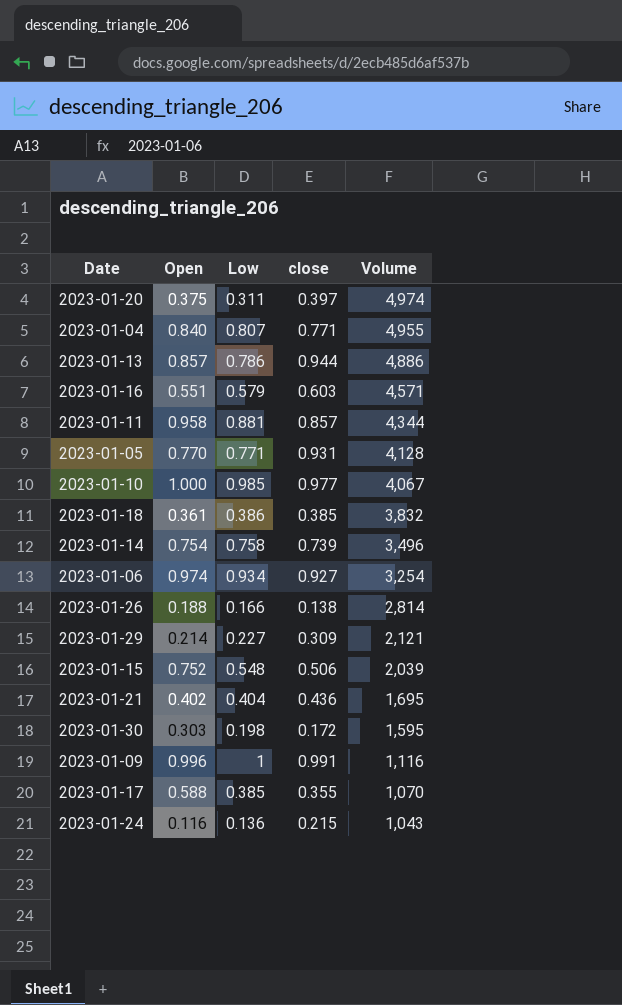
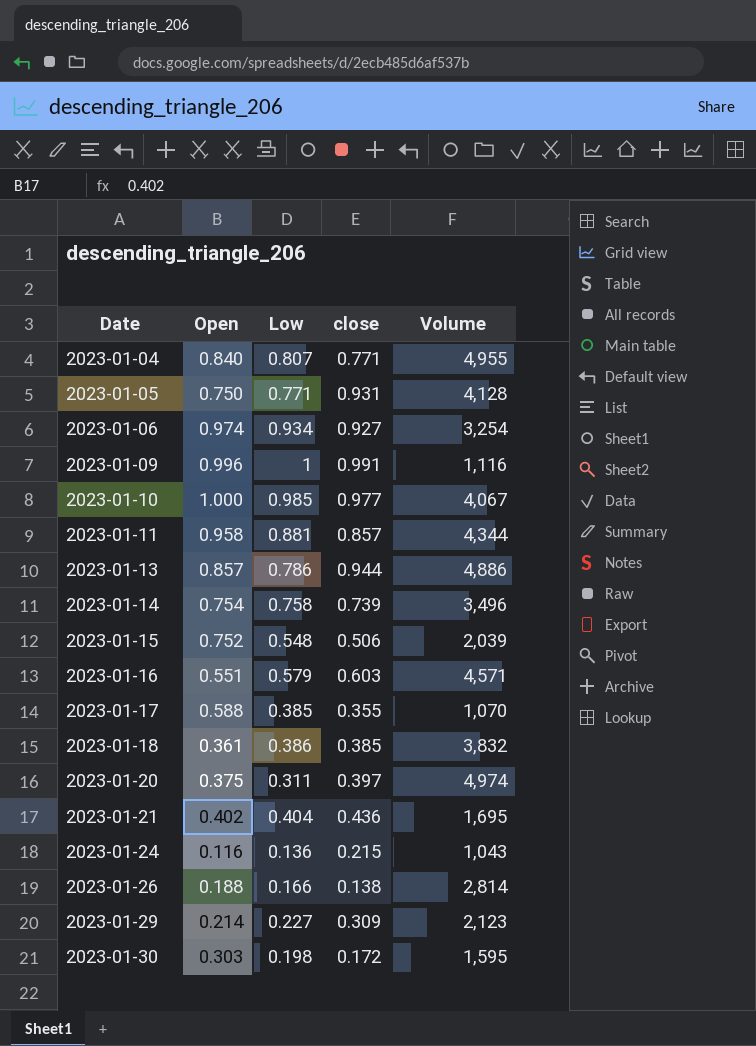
row order: Volume descending -> Date ascending
2023-01-05 | Open: 0.770 -> 0.750
2023-01-29 | Volume: 2,121 -> 2,123

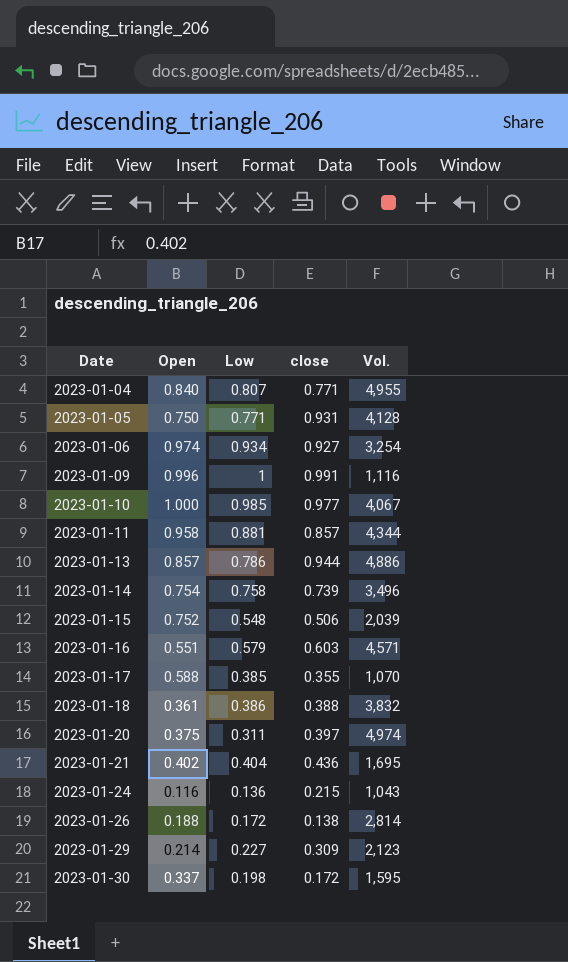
column name: Volume -> Vol.
2023-01-18 | close: 0.385 -> 0.388
2023-01-26 | Low: 0.166 -> 0.172
2023-01-30 | Open: 0.303 -> 0.337

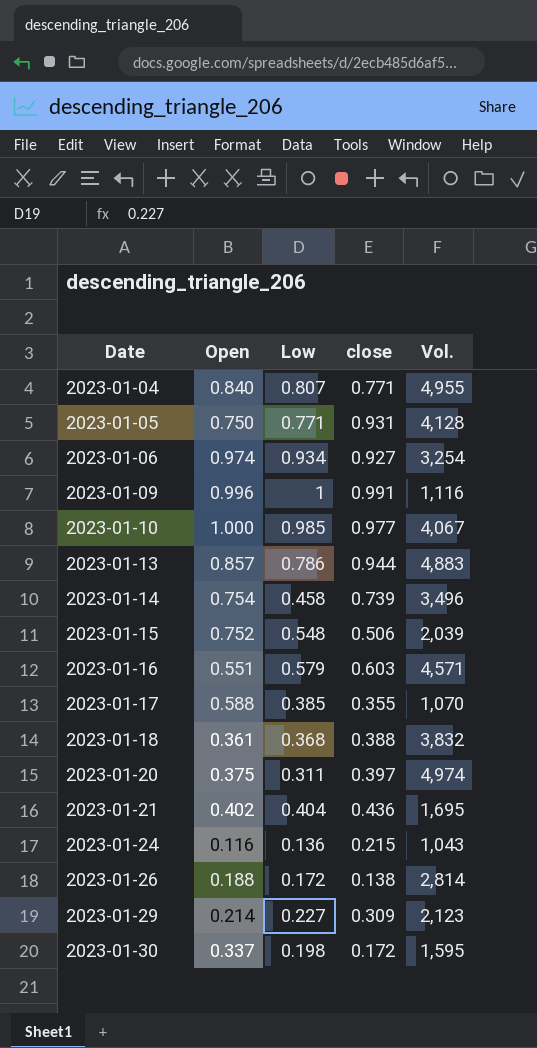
row 2023-01-11: 0.958 | 0.881 | 0.857 | 4,344 -> none
2023-01-13 | Vol.: 4,886 -> 4,883
2023-01-14 | Low: 0.758 -> 0.458
2023-01-18 | Low: 0.386 -> 0.368

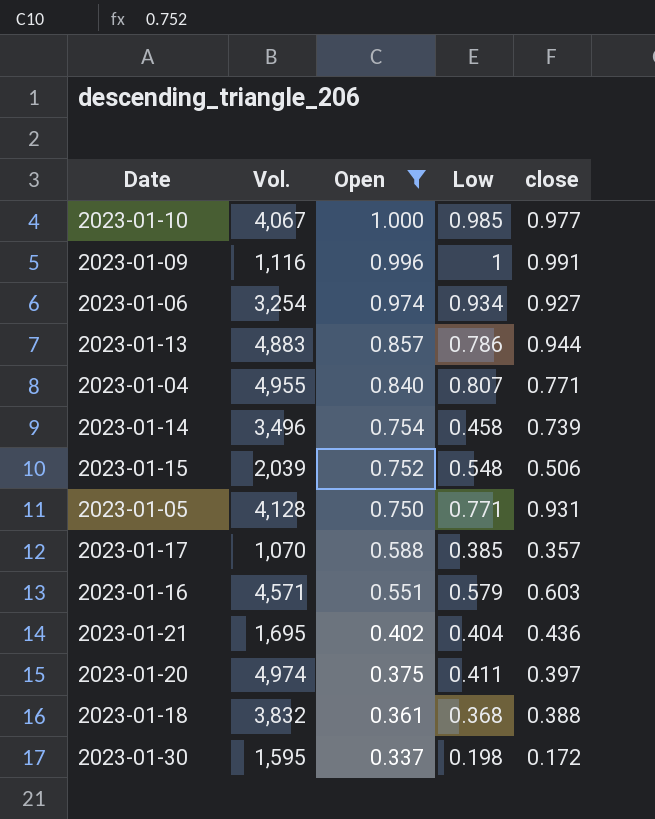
filter: none -> Open >= 0.337
row order: Date ascending -> Open descending
column Vol. | position: 5 -> 2
2023-01-17 | close: 0.355 -> 0.357
2023-01-20 | Low: 0.311 -> 0.411

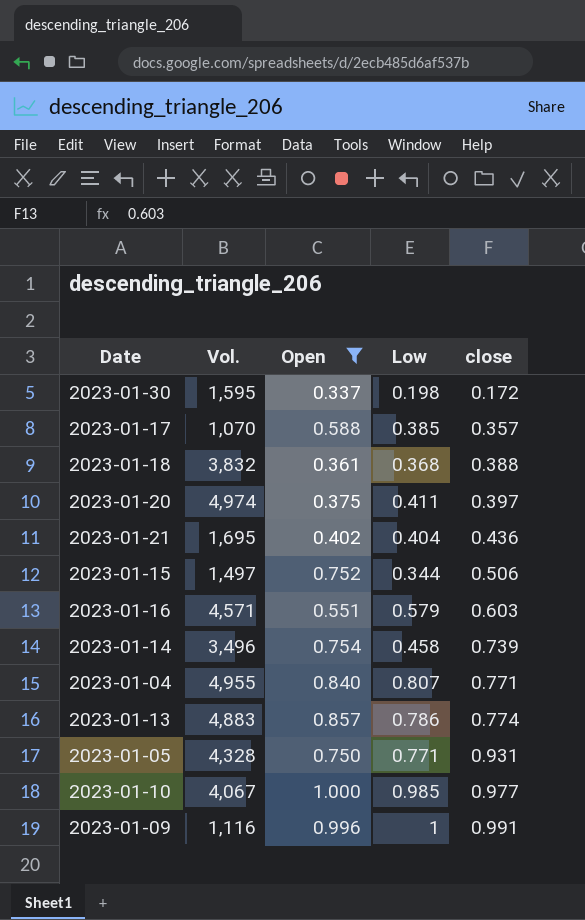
row order: Open descending -> close ascending
row 2023-01-06: 3,254 | 0.974 | 0.934 | 0.927 -> none
2023-01-15 | Vol.: 2,039 -> 1,497
2023-01-15 | Low: 0.548 -> 0.344
2023-01-13 | close: 0.944 -> 0.774
2023-01-05 | Vol.: 4,128 -> 4,328

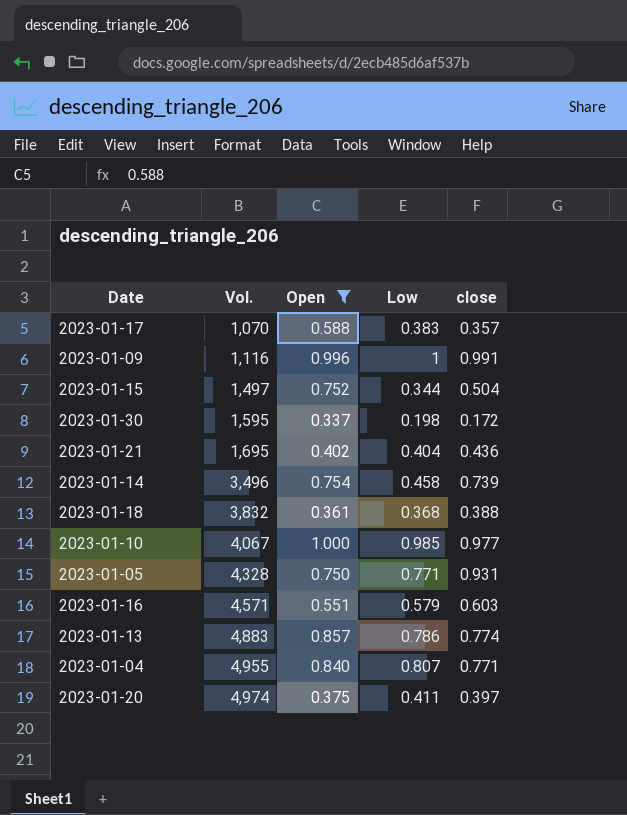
row order: close ascending -> Vol. ascending
2023-01-17 | Low: 0.385 -> 0.383
2023-01-15 | close: 0.506 -> 0.504

